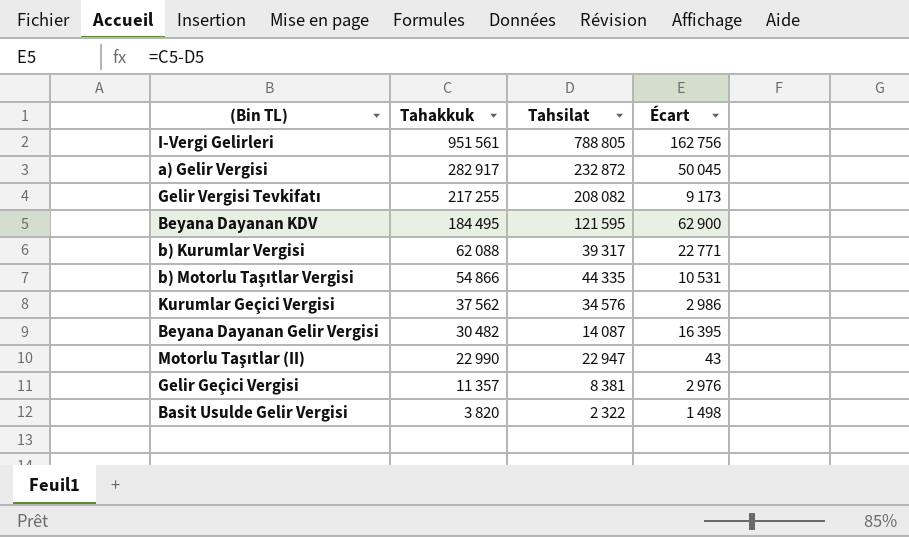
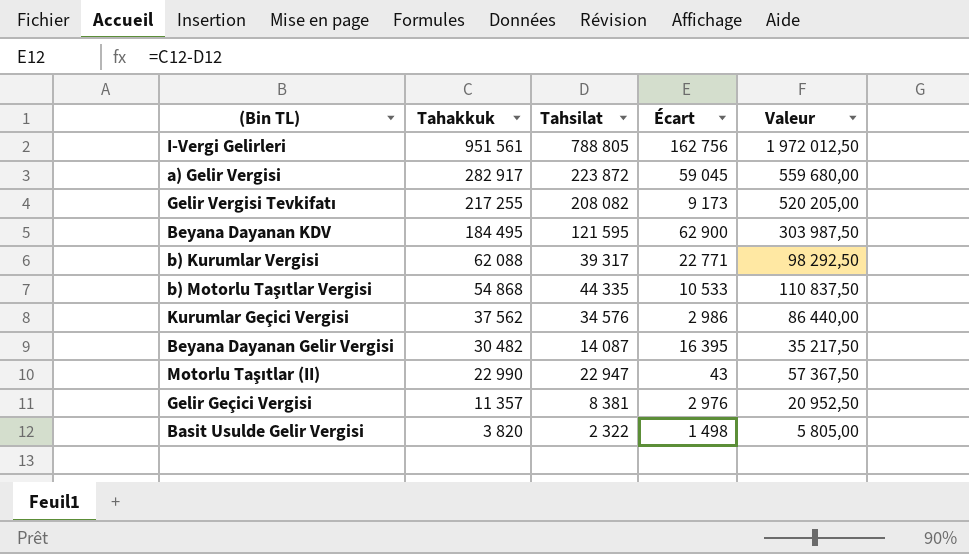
column Valeur | formula: none -> [Tahsilat] * 2,5
a) Gelir Vergisi | Tahsilat: 232 872 -> 223 872
a) Gelir Vergisi | Écart: 50 045 -> 59 045
b) Motorlu Taşıtlar Vergisi | Tahakkuk: 54 866 -> 54 868
b) Motorlu Taşıtlar Vergisi | Écart: 10 531 -> 10 533

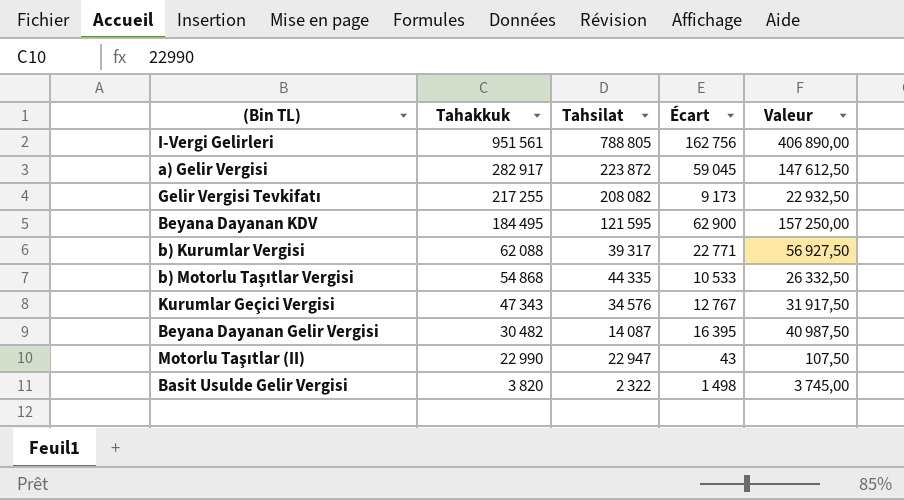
column Valeur | formula: [Tahsilat] * 2,5 -> [Écart] * 2,5
row Gelir Geçici Vergisi: 11 357 | 8 381 | 2 976 | 20 952,50 -> none
Kurumlar Geçici Vergisi | Tahakkuk: 37 562 -> 47 343
Kurumlar Geçici Vergisi | Écart: 2 986 -> 12 767

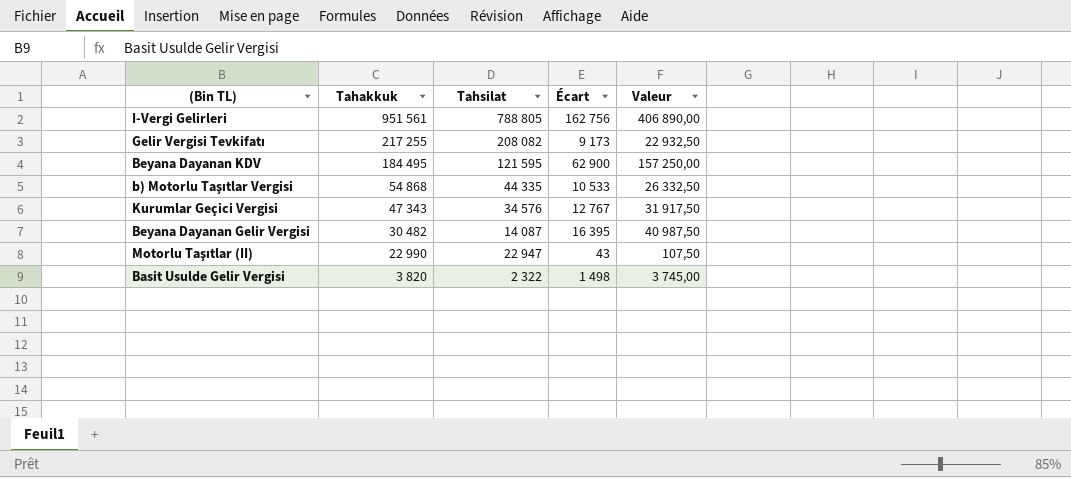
row a) Gelir Vergisi: 282 917 | 223 872 | 59 045 | 147 612,50 -> none
row b) Kurumlar Vergisi: 62 088 | 39 317 | 22 771 | 56 927,50 -> none

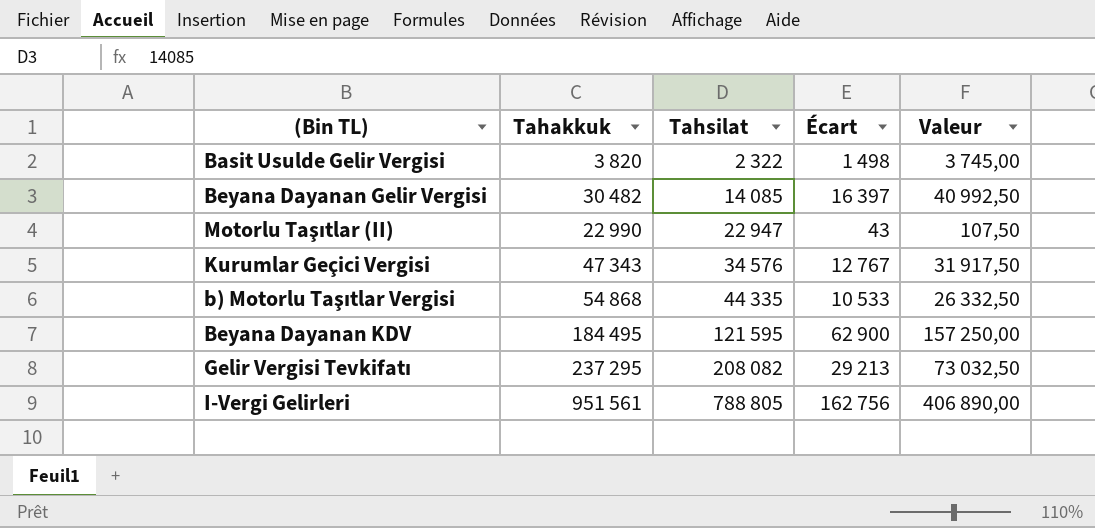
row order: Tahakkuk descending -> Tahsilat ascending
Beyana Dayanan Gelir Vergisi | Tahsilat: 14 087 -> 14 085
Beyana Dayanan Gelir Vergisi | Écart: 16 395 -> 16 397
Beyana Dayanan Gelir Vergisi | Valeur: 40 987,50 -> 40 992,50
Gelir Vergisi Tevkifatı | Tahakkuk: 217 255 -> 237 295
Gelir Vergisi Tevkifatı | Écart: 9 173 -> 29 213
Gelir Vergisi Tevkifatı | Valeur: 22 932,50 -> 73 032,50

